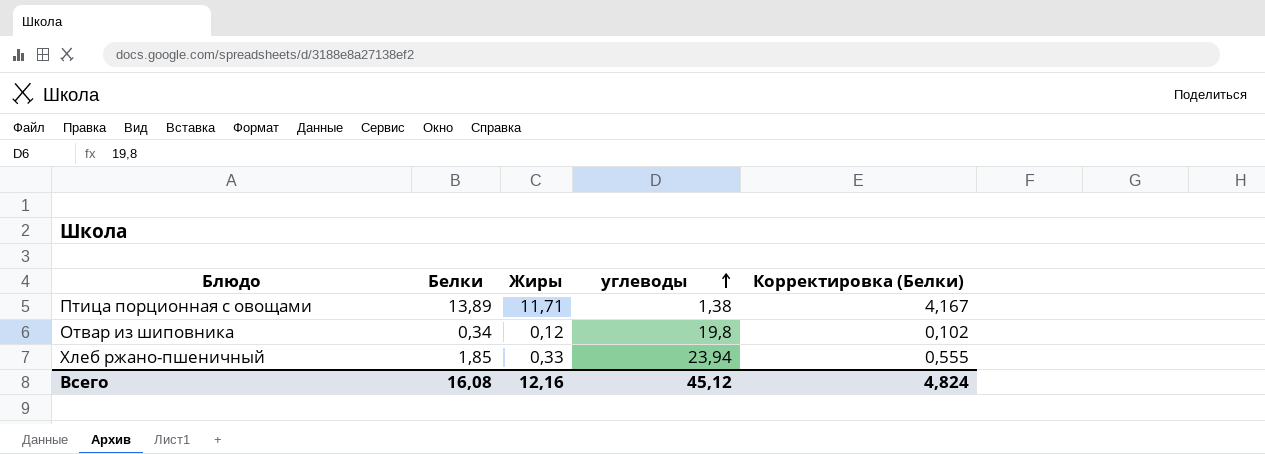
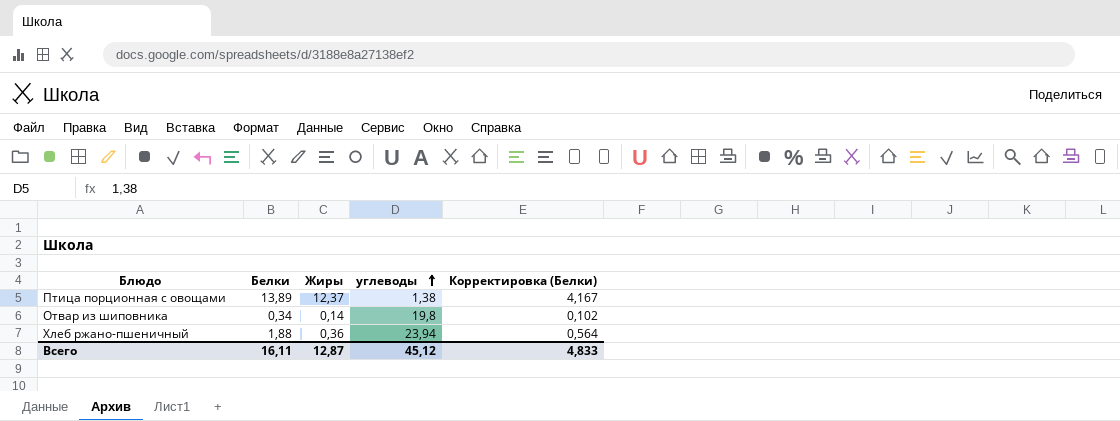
Птица порционная с овощами | Жиры: 11,71 -> 12,37
Отвар из шиповника | Жиры: 0,12 -> 0,14
Хлеб ржано-пшеничный | Белки: 1,85 -> 1,88
Хлеб ржано-пшеничный | Жиры: 0,33 -> 0,36
Хлеб ржано-пшеничный | Корректировка (Белки): 0,555 -> 0,564
Всего | Белки: 16,08 -> 16,11
Всего | Жиры: 12,16 -> 12,87
Всего | Корректировка (Белки): 4,824 -> 4,833

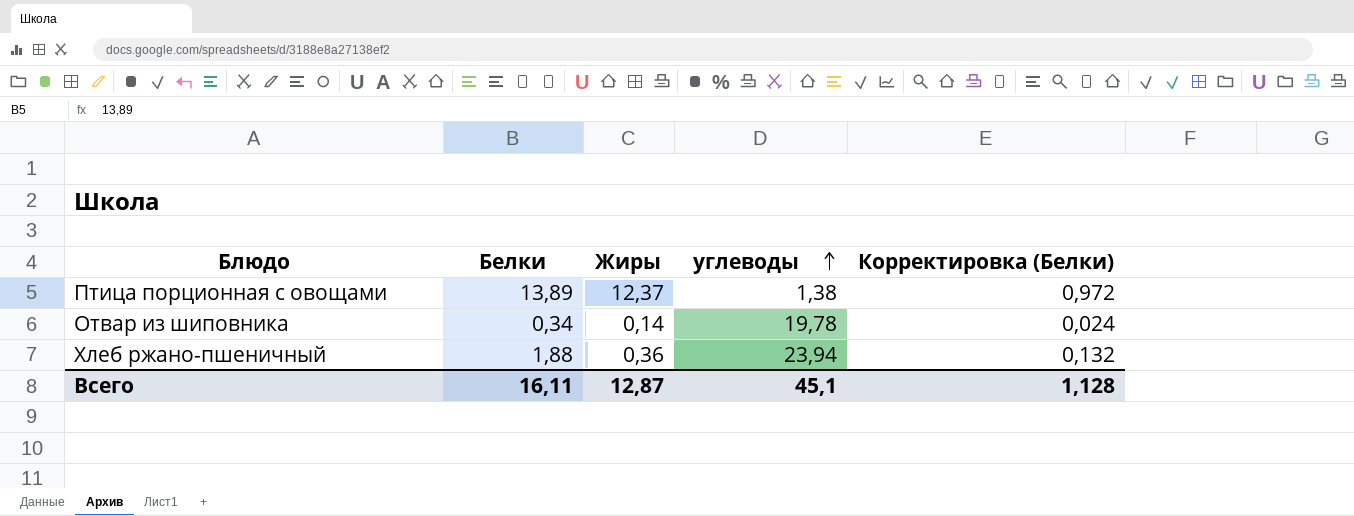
column Корректировка (Белки) | formula: [Белки] * 0,3 -> [Белки] * 0,07
Отвар из шиповника | углеводы: 19,8 -> 19,78
Всего | углеводы: 45,12 -> 45,1
Всего | Корректировка (Белки): 4,833 -> 1,128

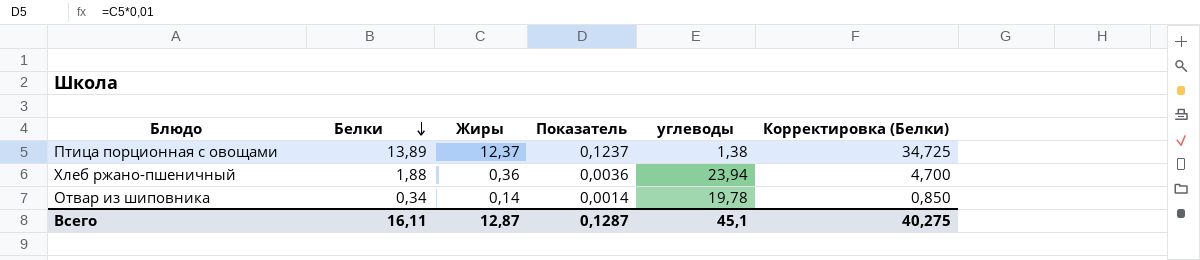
row order: углеводы ascending -> Белки descending
column Показатель | formula: none -> [Жиры] * 0,01
column Корректировка (Белки) | formula: [Белки] * 0,07 -> [Белки] * 2,5
Всего | Корректировка (Белки): 1,128 -> 40,275

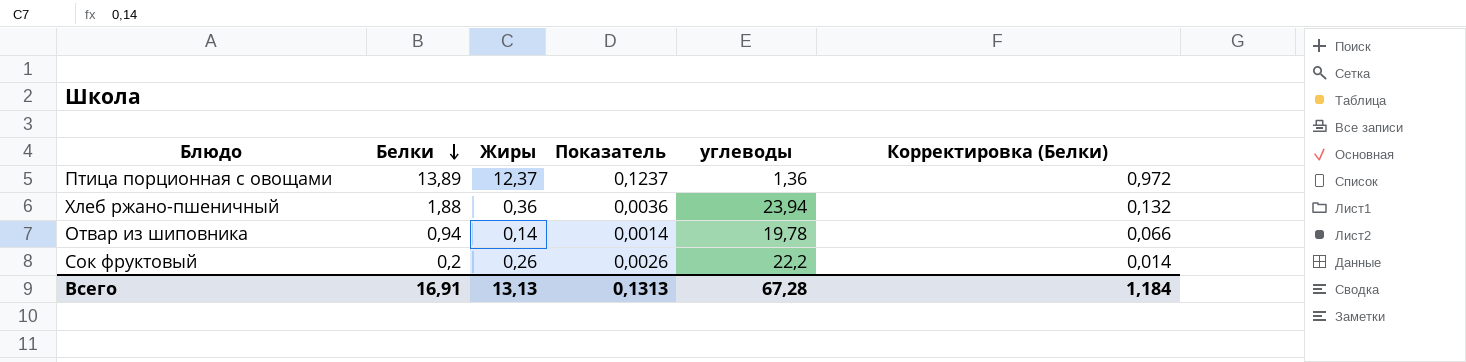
column Корректировка (Белки) | formula: [Белки] * 2,5 -> [Белки] * 0,07
Птица порционная с овощами | углеводы: 1,38 -> 1,36
Отвар из шиповника | Белки: 0,34 -> 0,94
row Сок фруктовый: none -> 0,2 | 0,26 | 0,0026 | 22,2 | 0,014
Всего | Белки: 16,11 -> 16,91
Всего | Жиры: 12,87 -> 13,13
Всего | Показатель: 0,1287 -> 0,1313
Всего | углеводы: 45,1 -> 67,28
Всего | Корректировка (Белки): 40,275 -> 1,184

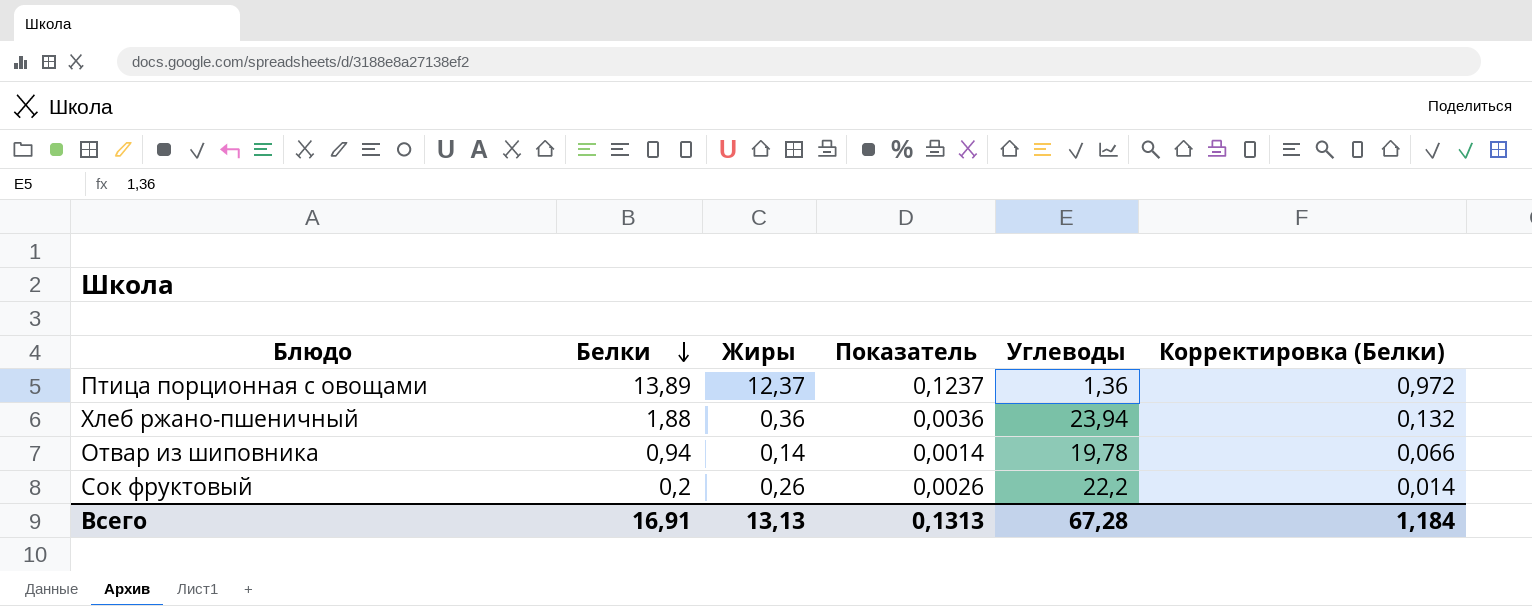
column name: углеводы -> Углеводы

